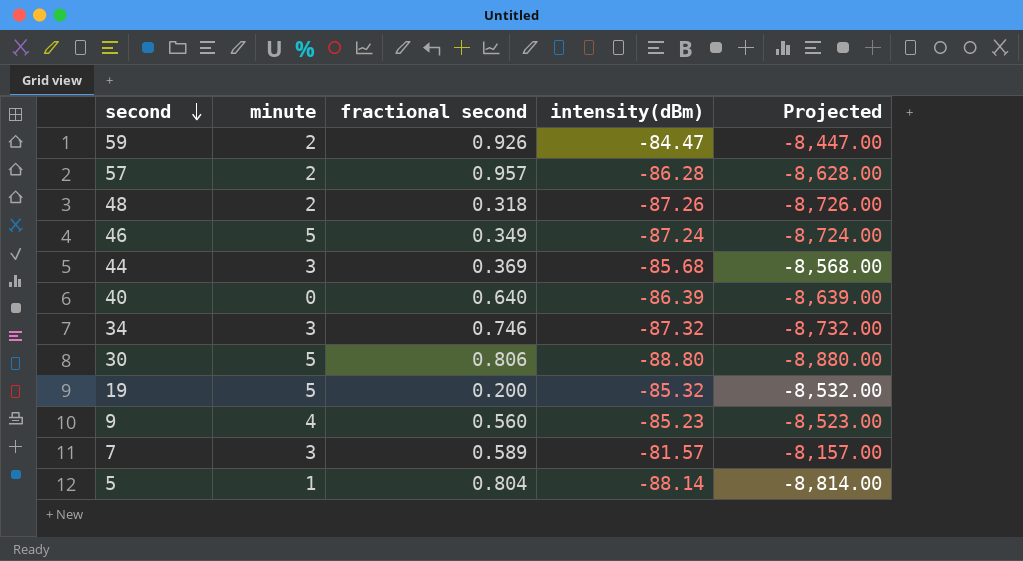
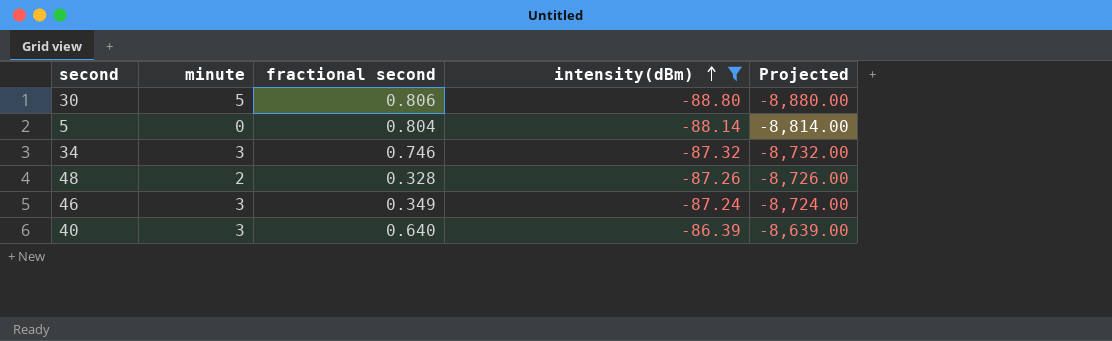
filter: none -> intensity(dBm) <= -86.39
row order: second descending -> intensity(dBm) ascending
5 | minute: 1 -> 0
48 | fractional second: 0.318 -> 0.328
46 | minute: 5 -> 3
40 | minute: 0 -> 3

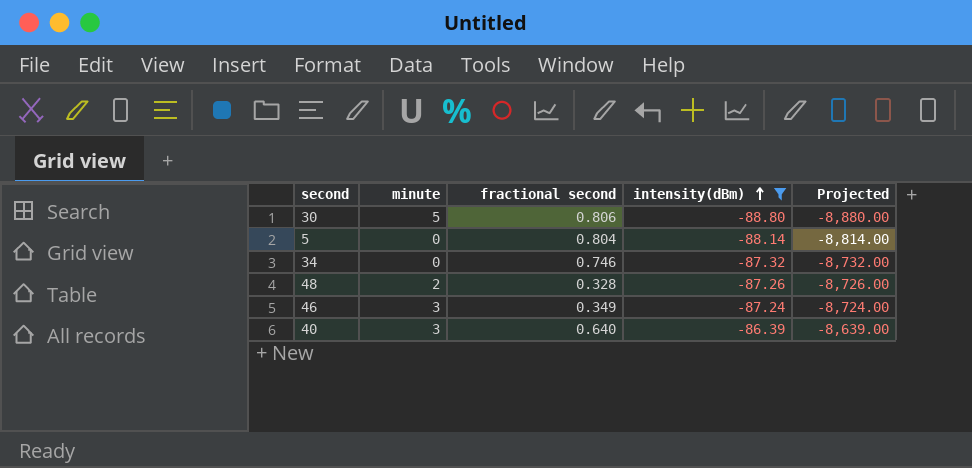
34 | minute: 3 -> 0

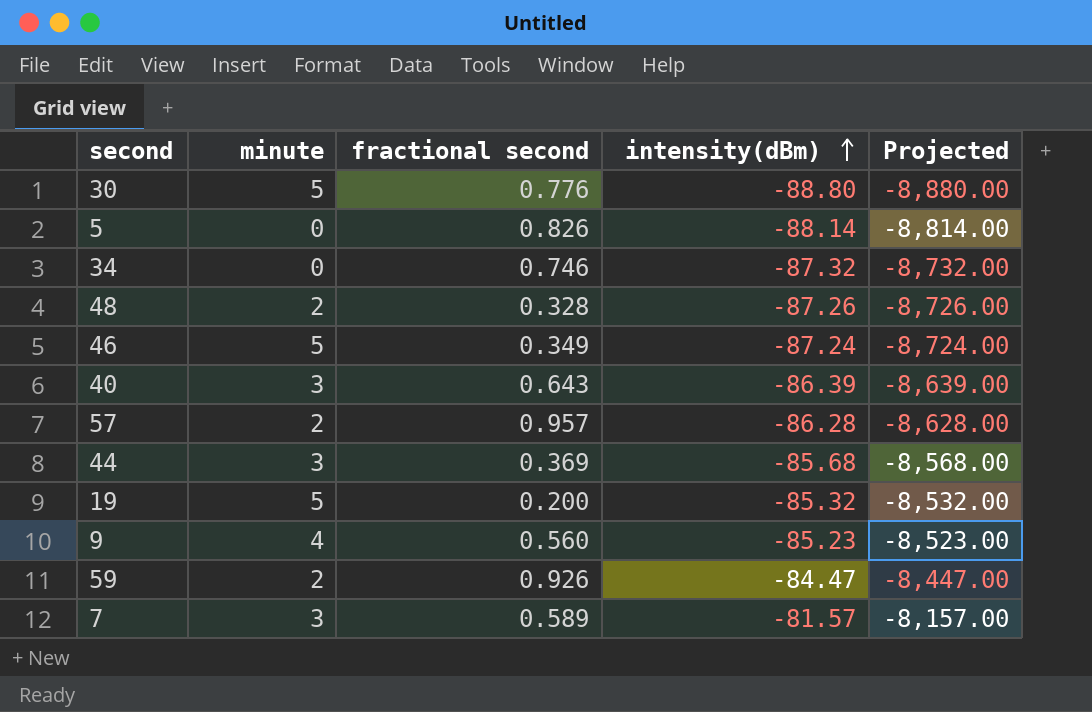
filter: intensity(dBm) <= -86.39 -> none
30 | fractional second: 0.806 -> 0.776
5 | fractional second: 0.804 -> 0.826
46 | minute: 3 -> 5
40 | fractional second: 0.640 -> 0.643

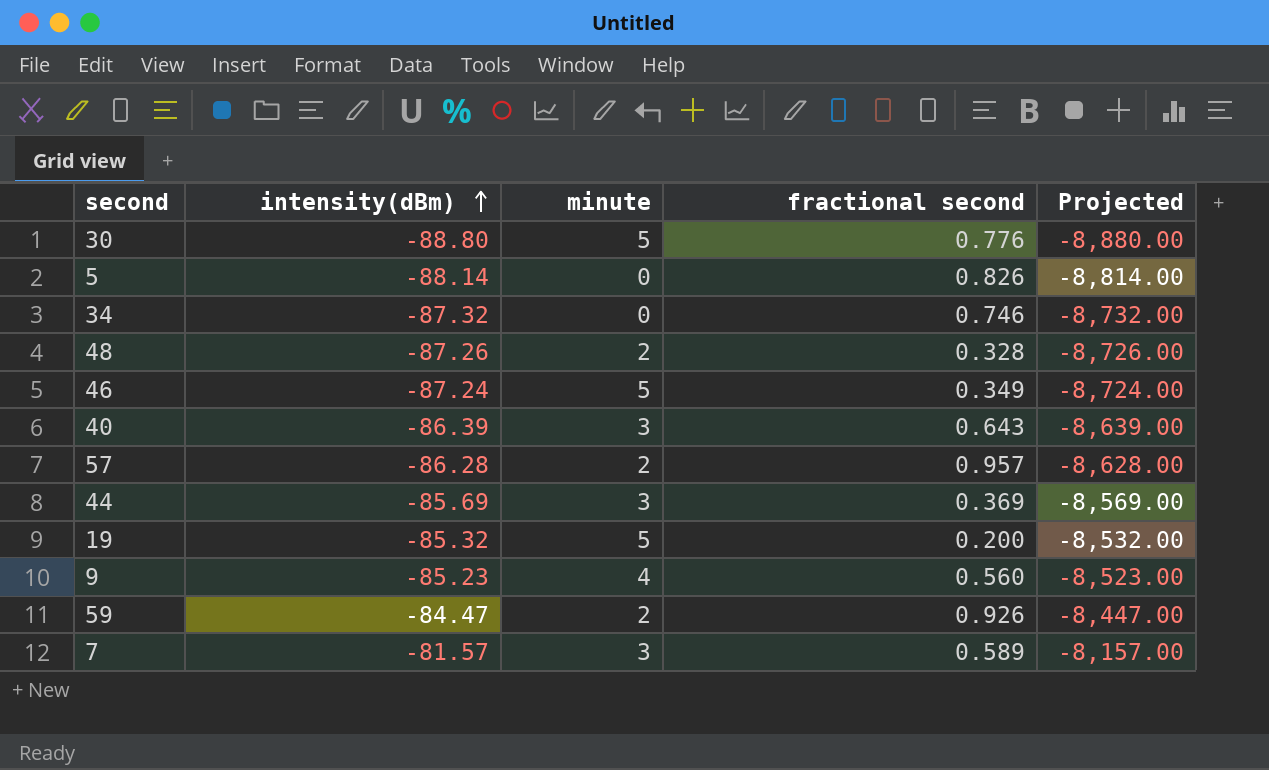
column intensity(dBm) | position: 4 -> 2
44 | intensity(dBm): -85.68 -> -85.69
44 | Projected: -8,568.00 -> -8,569.00

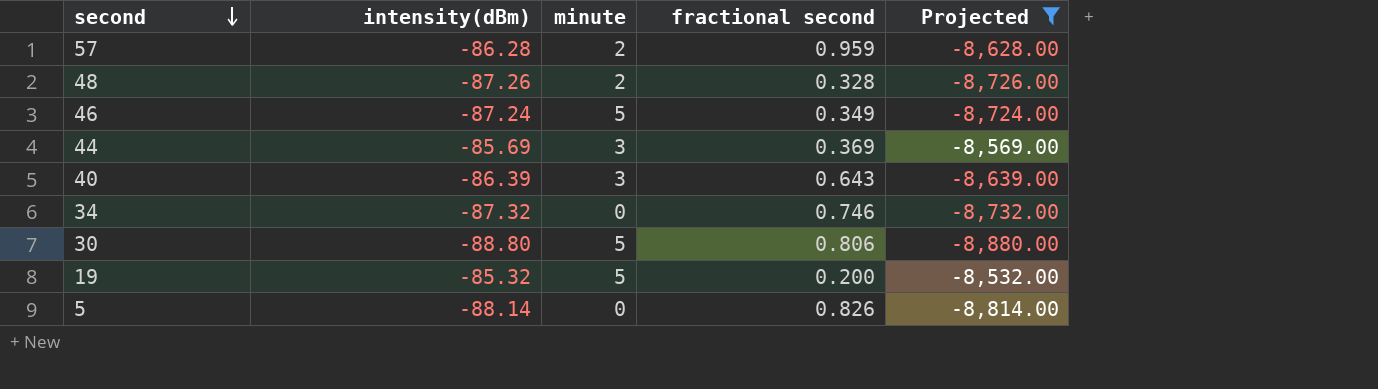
filter: none -> Projected <= -8,532.00
row order: intensity(dBm) ascending -> second descending
57 | fractional second: 0.957 -> 0.959
30 | fractional second: 0.776 -> 0.806

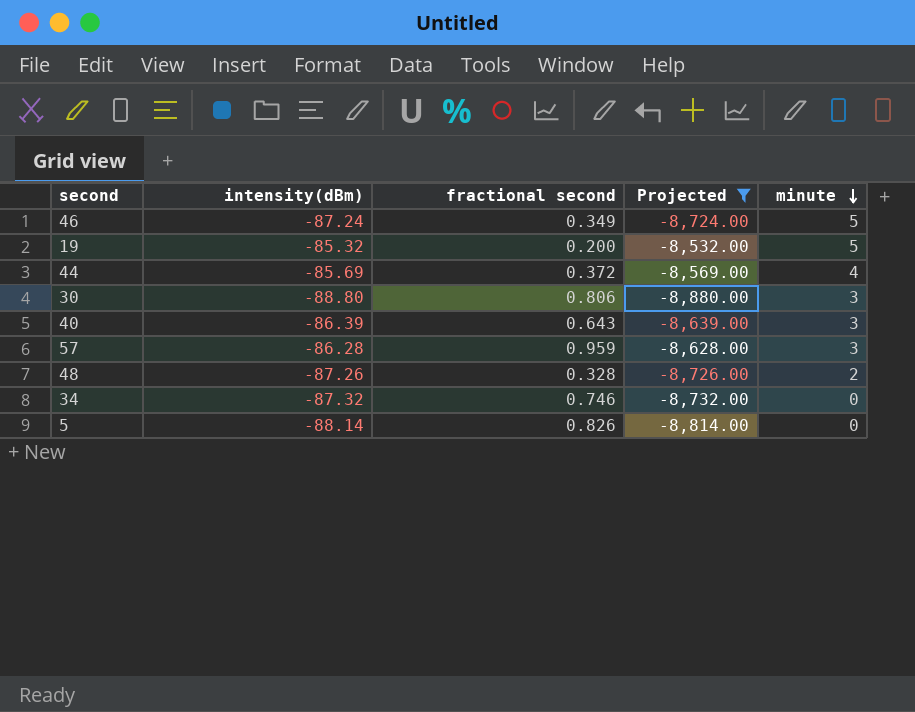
row order: second descending -> minute descending
column minute | position: 3 -> 5
44 | fractional second: 0.369 -> 0.372
44 | minute: 3 -> 4
30 | minute: 5 -> 3
57 | minute: 2 -> 3

